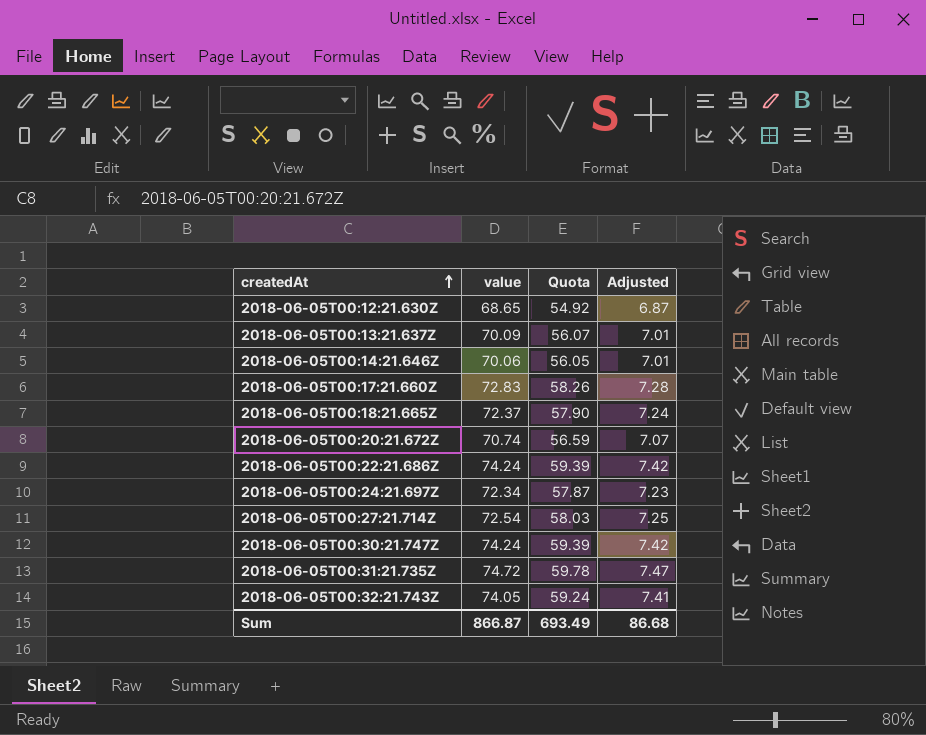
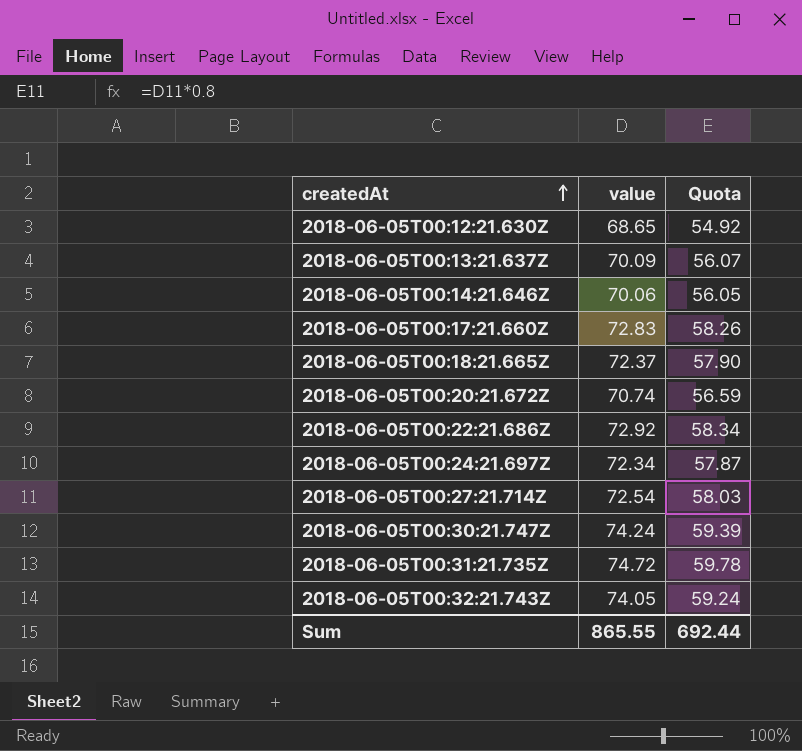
column Adjusted | formula: [value] * 0.1 -> none
2018-06-05T00:22:21.686Z | value: 74.24 -> 72.92
2018-06-05T00:22:21.686Z | Quota: 59.39 -> 58.34
Sum | value: 866.87 -> 865.55
Sum | Quota: 693.49 -> 692.44

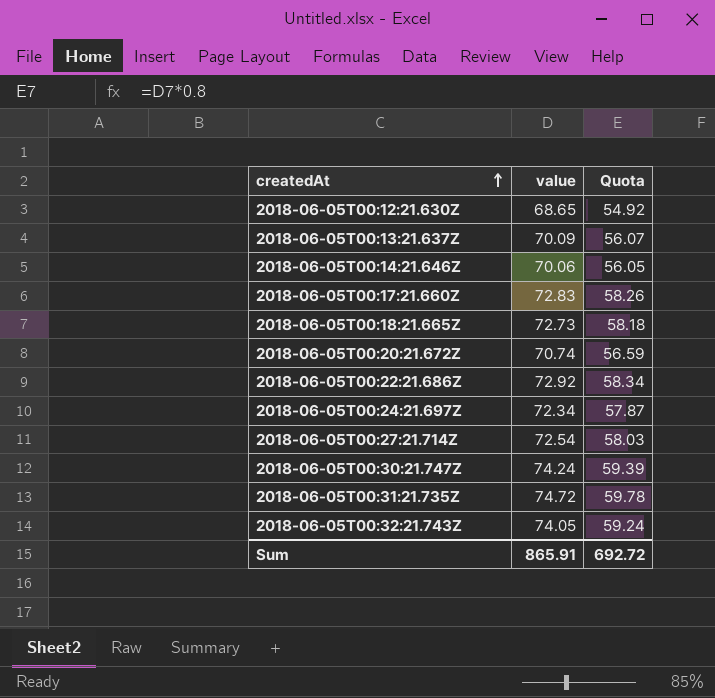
2018-06-05T00:18:21.665Z | value: 72.37 -> 72.73
2018-06-05T00:18:21.665Z | Quota: 57.90 -> 58.18
Sum | value: 865.55 -> 865.91
Sum | Quota: 692.44 -> 692.72

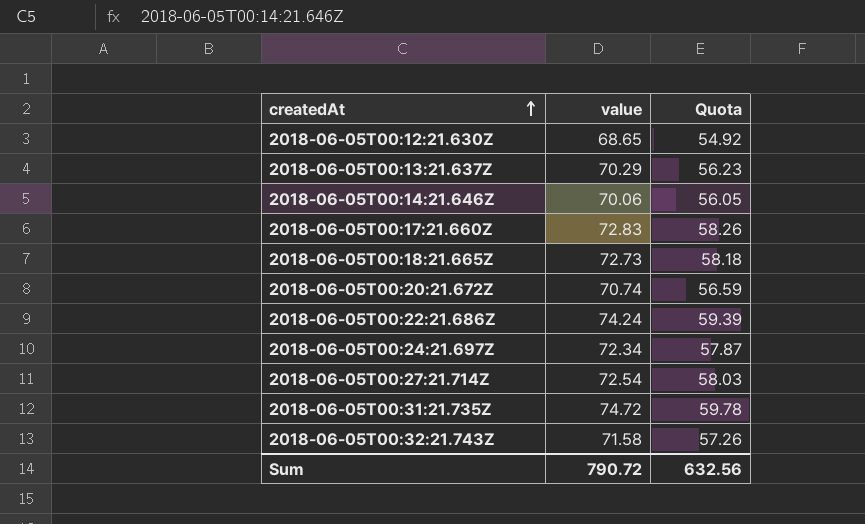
row 2018-06-05T00:30:21.747Z: 74.24 | 59.39 -> none
2018-06-05T00:13:21.637Z | value: 70.09 -> 70.29
2018-06-05T00:13:21.637Z | Quota: 56.07 -> 56.23
2018-06-05T00:22:21.686Z | value: 72.92 -> 74.24
2018-06-05T00:22:21.686Z | Quota: 58.34 -> 59.39
2018-06-05T00:32:21.743Z | value: 74.05 -> 71.58
2018-06-05T00:32:21.743Z | Quota: 59.24 -> 57.26
Sum | value: 865.91 -> 790.72
Sum | Quota: 692.72 -> 632.56

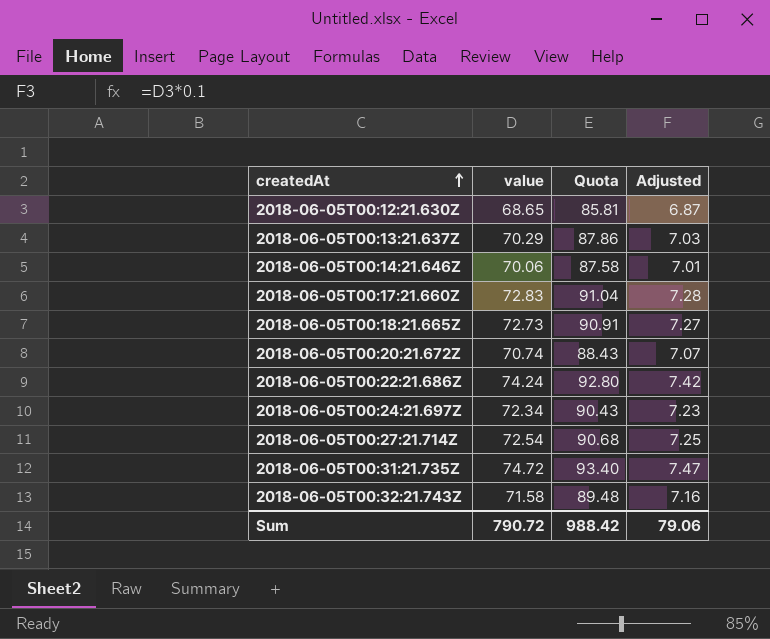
column Quota | formula: [value] * 0.8 -> [value] * 1.25
column Adjusted | formula: none -> [value] * 0.1
Sum | Quota: 632.56 -> 988.42

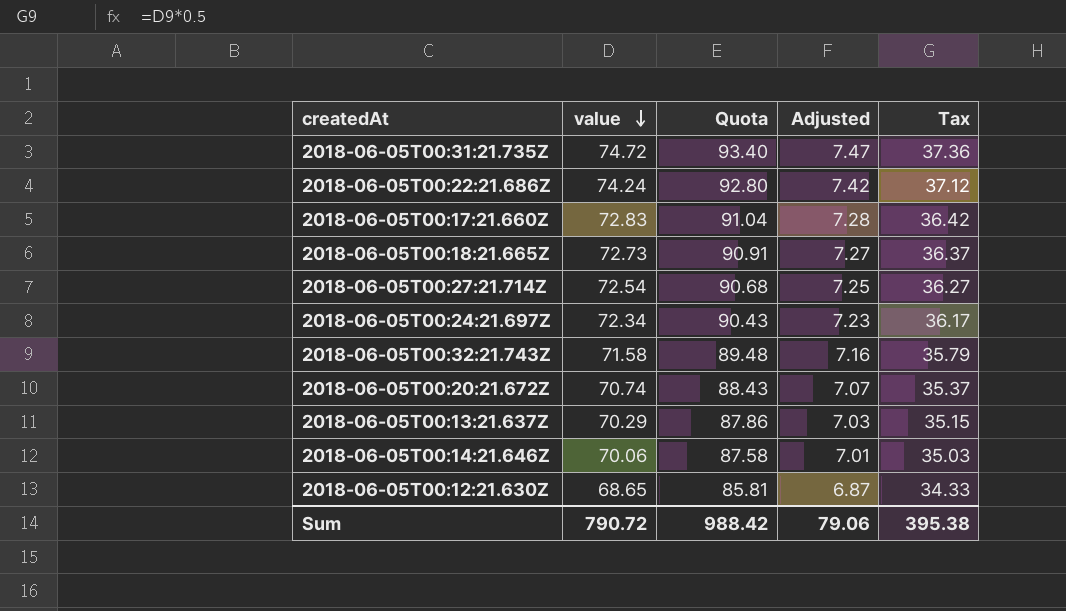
row order: createdAt ascending -> value descending
column Tax | formula: none -> [value] * 0.5

